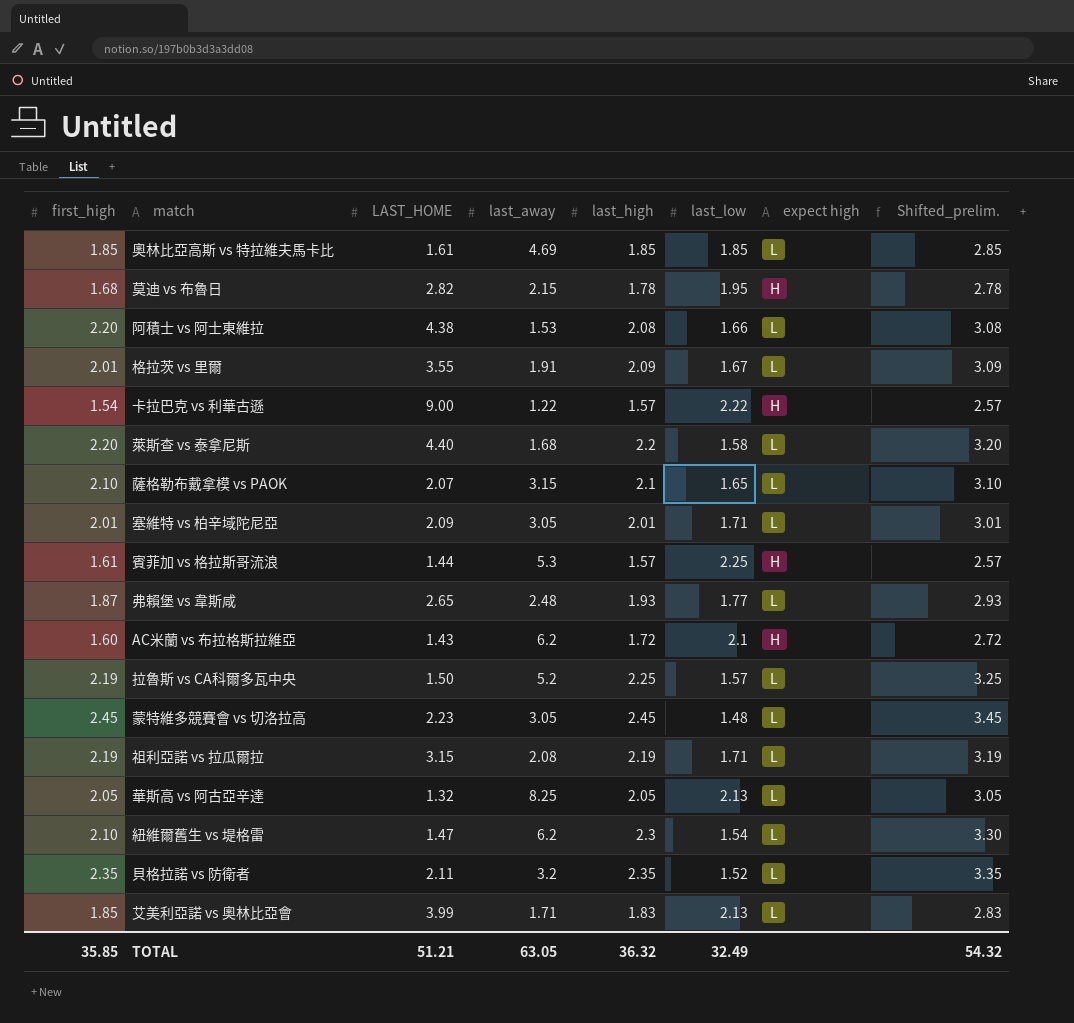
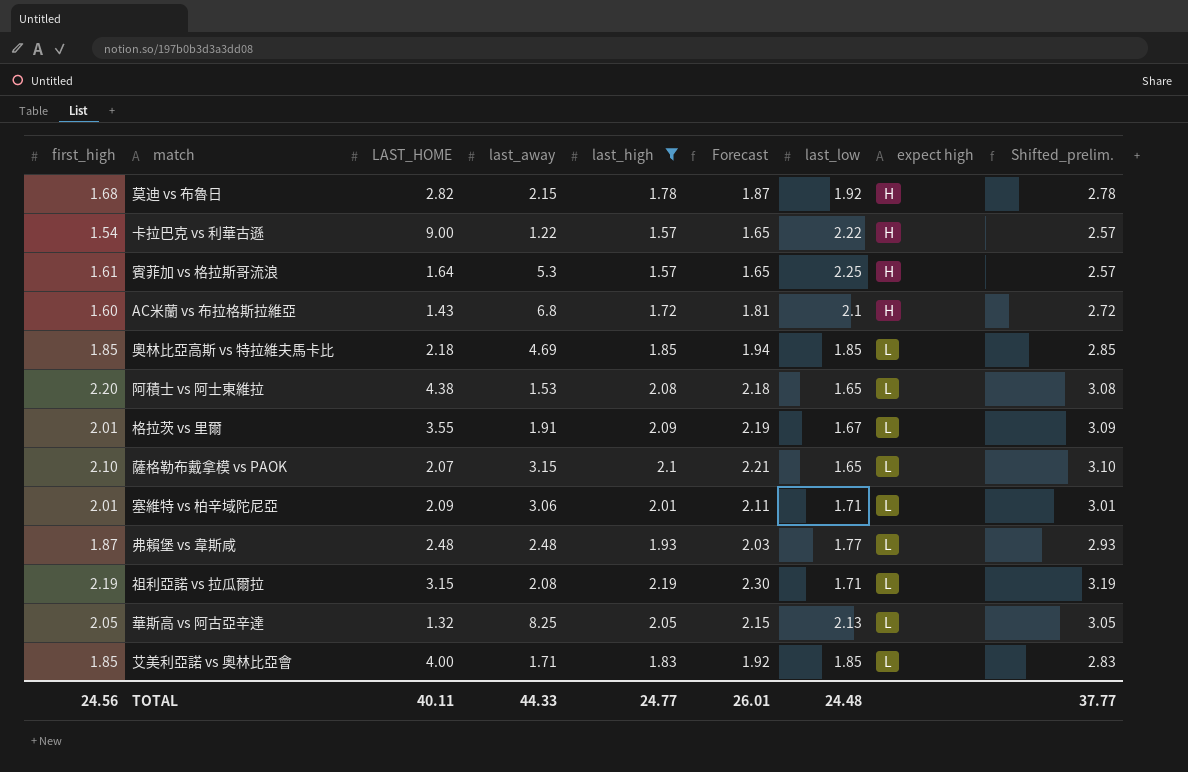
filter: none -> last_high <= 2.19
row order: none -> expect high ascending
column Forecast | formula: none -> [last_high] * 1.05
莫迪 vs 布魯日 | last_low: 1.95 -> 1.92
賓菲加 vs 格拉斯哥流浪 | LAST_HOME: 1.44 -> 1.64
AC米蘭 vs 布拉格斯拉維亞 | last_away: 6.2 -> 6.8
奧林比亞高斯 vs 特拉維夫馬卡比 | LAST_HOME: 1.61 -> 2.18
阿積士 vs 阿士東維拉 | last_low: 1.66 -> 1.65
塞維特 vs 柏辛域陀尼亞 | last_away: 3.05 -> 3.06
弗賴堡 vs 韋斯咸 | LAST_HOME: 2.65 -> 2.48
艾美利亞諾 vs 奧林比亞會 | LAST_HOME: 3.99 -> 4.00
艾美利亞諾 vs 奧林比亞會 | last_low: 2.13 -> 1.85
TOTAL | first_high: 35.85 -> 24.56
TOTAL | LAST_HOME: 51.21 -> 40.11
TOTAL | last_away: 63.05 -> 44.33
TOTAL | last_high: 36.32 -> 24.77
TOTAL | last_low: 32.49 -> 24.48
TOTAL | Shifted_prelim.: 54.32 -> 37.77

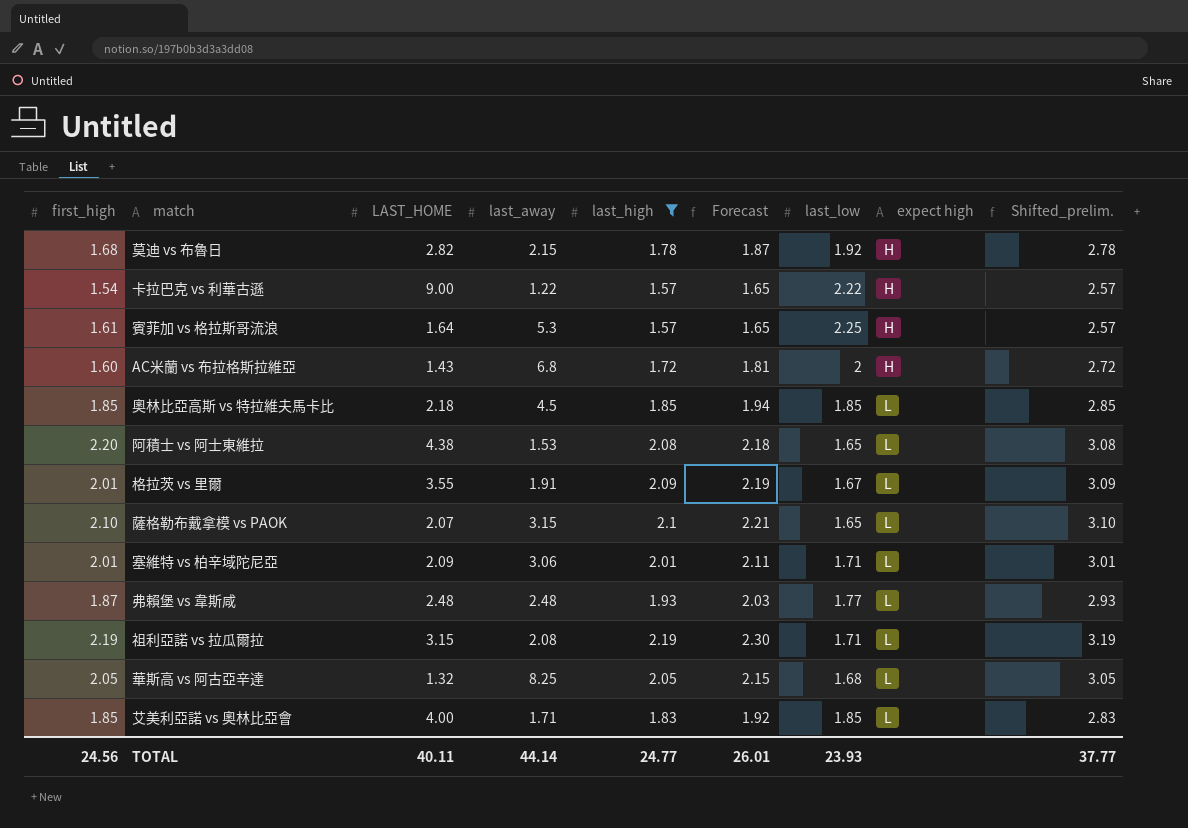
AC米蘭 vs 布拉格斯拉維亞 | last_low: 2.1 -> 2
奧林比亞高斯 vs 特拉維夫馬卡比 | last_away: 4.69 -> 4.5
華斯高 vs 阿古亞辛達 | last_low: 2.13 -> 1.68
TOTAL | last_away: 44.33 -> 44.14
TOTAL | last_low: 24.48 -> 23.93

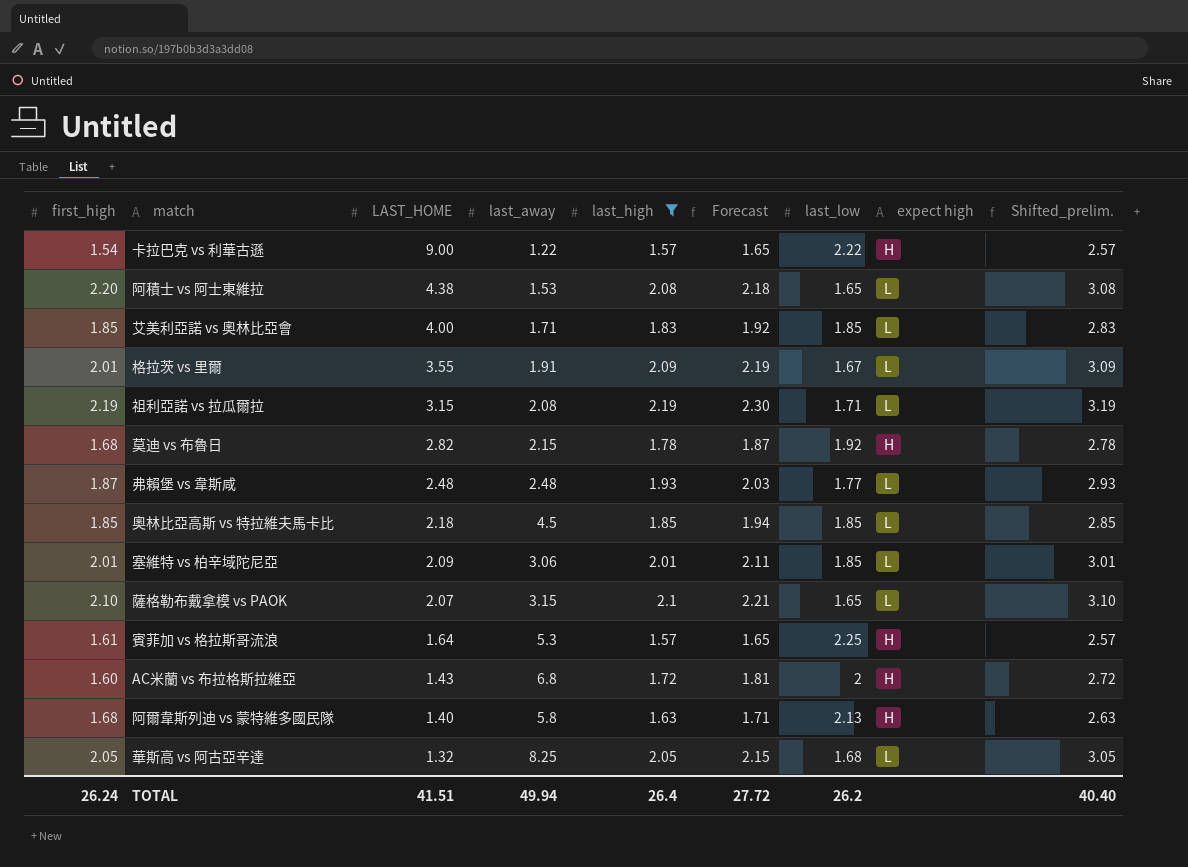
row order: expect high ascending -> LAST_HOME descending
塞維特 vs 柏辛域陀尼亞 | last_low: 1.71 -> 1.85
row 阿爾韋斯列迪 vs 蒙特維多國民隊: none -> 1.68 | 1.40 | 5.8 | 1.63 | 1.71 | 2.13 | H | 2.63
TOTAL | first_high: 24.56 -> 26.24
TOTAL | LAST_HOME: 40.11 -> 41.51
TOTAL | last_away: 44.14 -> 49.94
TOTAL | last_high: 24.77 -> 26.4
TOTAL | Forecast: 26.01 -> 27.72
TOTAL | last_low: 23.93 -> 26.2
TOTAL | Shifted_prelim.: 37.77 -> 40.40

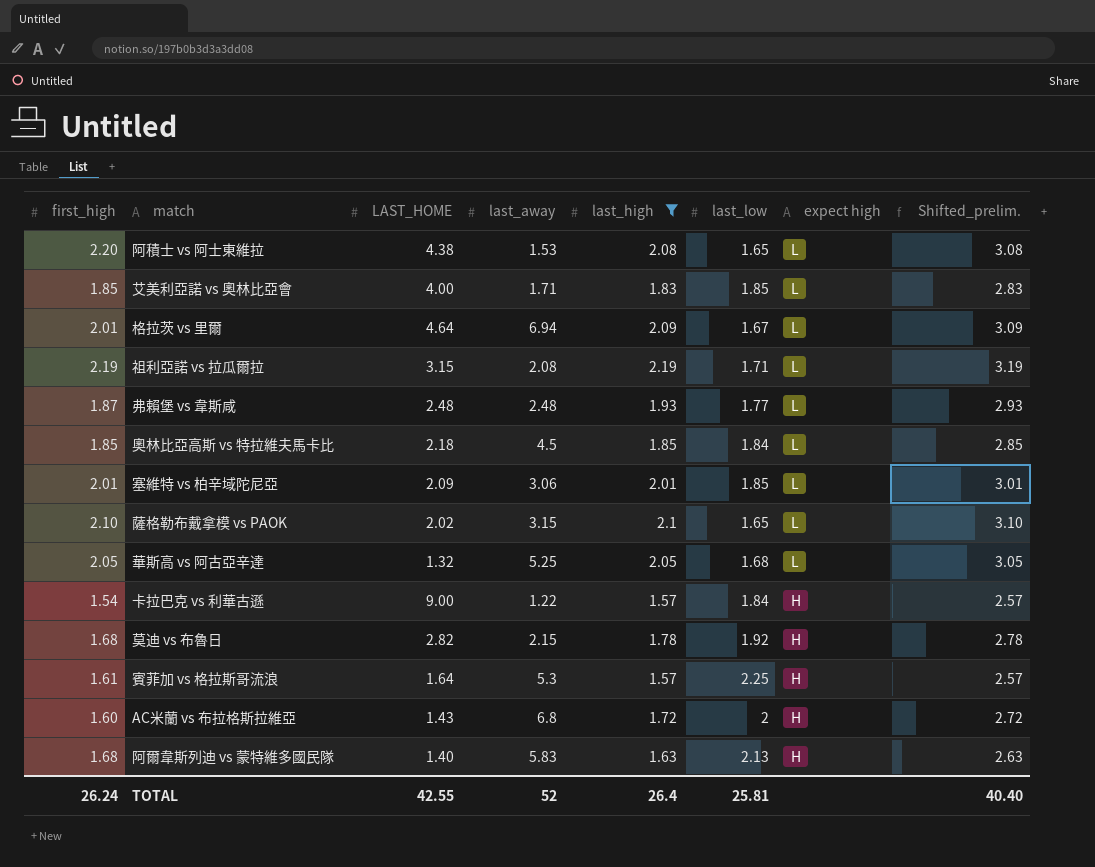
row order: LAST_HOME descending -> expect high descending
column Forecast | formula: [last_high] * 1.05 -> none
格拉茨 vs 里爾 | LAST_HOME: 3.55 -> 4.64
格拉茨 vs 里爾 | last_away: 1.91 -> 6.94
奧林比亞高斯 vs 特拉維夫馬卡比 | last_low: 1.85 -> 1.84
薩格勒布戴拿模 vs PAOK | LAST_HOME: 2.07 -> 2.02
華斯高 vs 阿古亞辛達 | last_away: 8.25 -> 5.25
卡拉巴克 vs 利華古遜 | last_low: 2.22 -> 1.84
阿爾韋斯列迪 vs 蒙特維多國民隊 | last_away: 5.8 -> 5.83
TOTAL | LAST_HOME: 41.51 -> 42.55
TOTAL | last_away: 49.94 -> 52
TOTAL | last_low: 26.2 -> 25.81

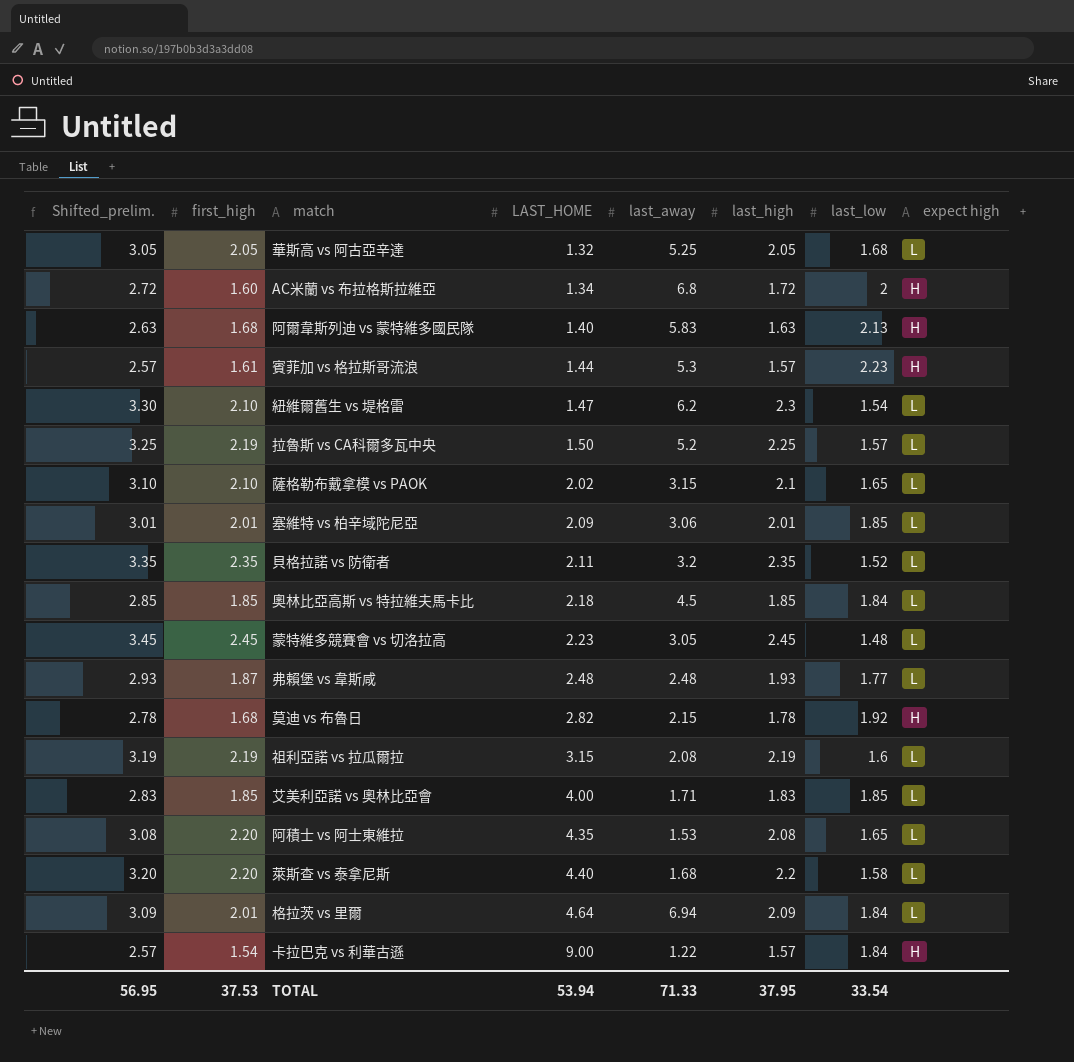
filter: last_high <= 2.19 -> none
row order: expect high descending -> LAST_HOME ascending
column Shifted_prelim. | position: 8 -> 1
AC米蘭 vs 布拉格斯拉維亞 | LAST_HOME: 1.43 -> 1.34
賓菲加 vs 格拉斯哥流浪 | LAST_HOME: 1.64 -> 1.44
賓菲加 vs 格拉斯哥流浪 | last_low: 2.25 -> 2.23
祖利亞諾 vs 拉瓜爾拉 | last_low: 1.71 -> 1.6
阿積士 vs 阿士東維拉 | LAST_HOME: 4.38 -> 4.35
格拉茨 vs 里爾 | last_low: 1.67 -> 1.84
TOTAL | Shifted_prelim.: 40.40 -> 56.95
TOTAL | first_high: 26.24 -> 37.53
TOTAL | LAST_HOME: 42.55 -> 53.94
TOTAL | last_away: 52 -> 71.33
TOTAL | last_high: 26.4 -> 37.95
TOTAL | last_low: 25.81 -> 33.54

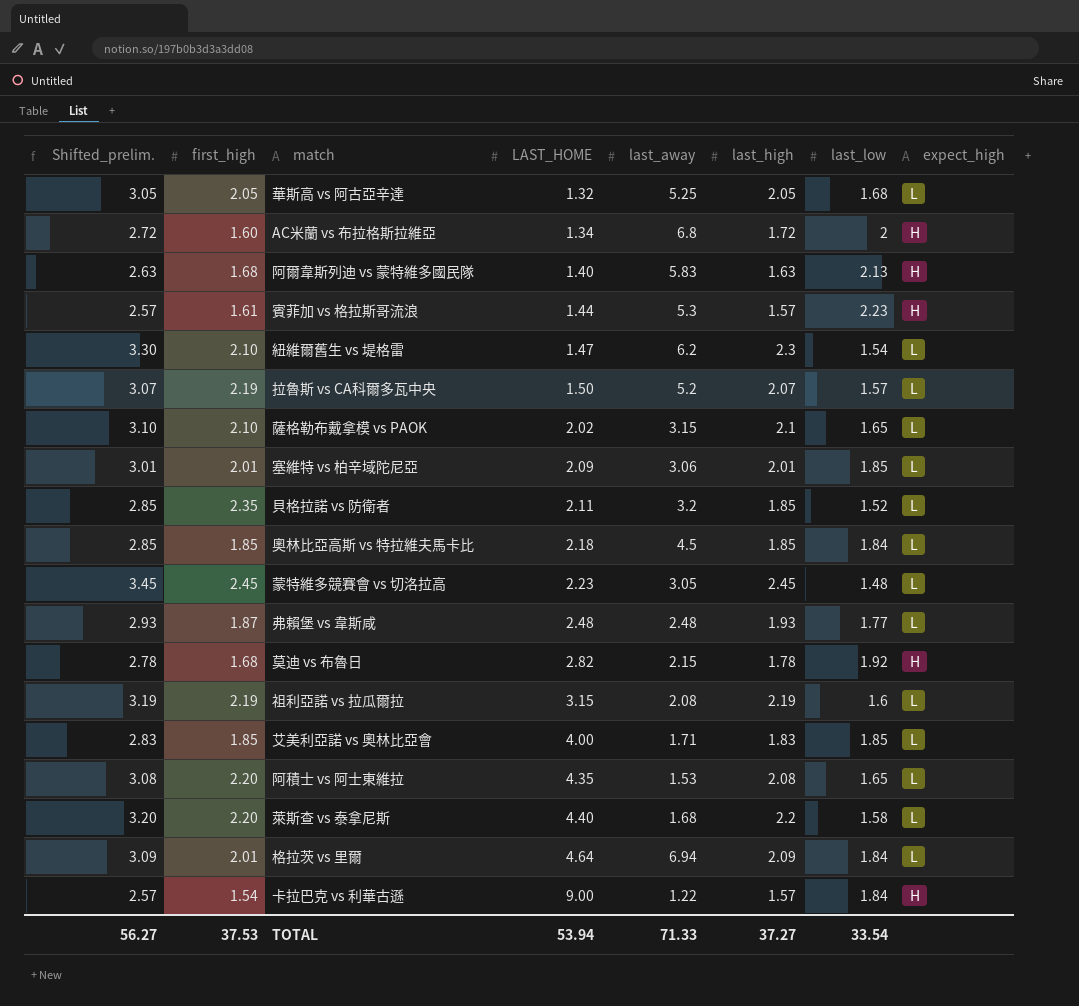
column name: expect high -> expect_high
拉魯斯 vs CA科爾多瓦中央 | Shifted_prelim.: 3.25 -> 3.07
拉魯斯 vs CA科爾多瓦中央 | last_high: 2.25 -> 2.07
貝格拉諾 vs 防衛者 | Shifted_prelim.: 3.35 -> 2.85
貝格拉諾 vs 防衛者 | last_high: 2.35 -> 1.85
TOTAL | Shifted_prelim.: 56.95 -> 56.27
TOTAL | last_high: 37.95 -> 37.27

